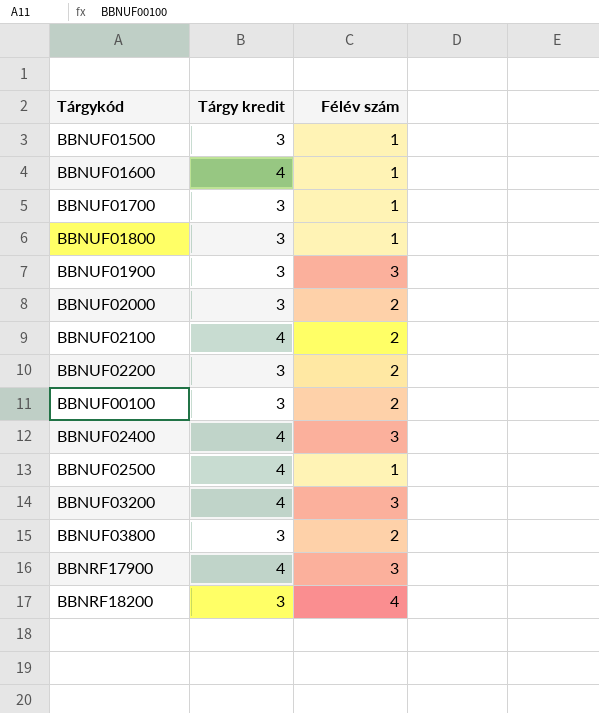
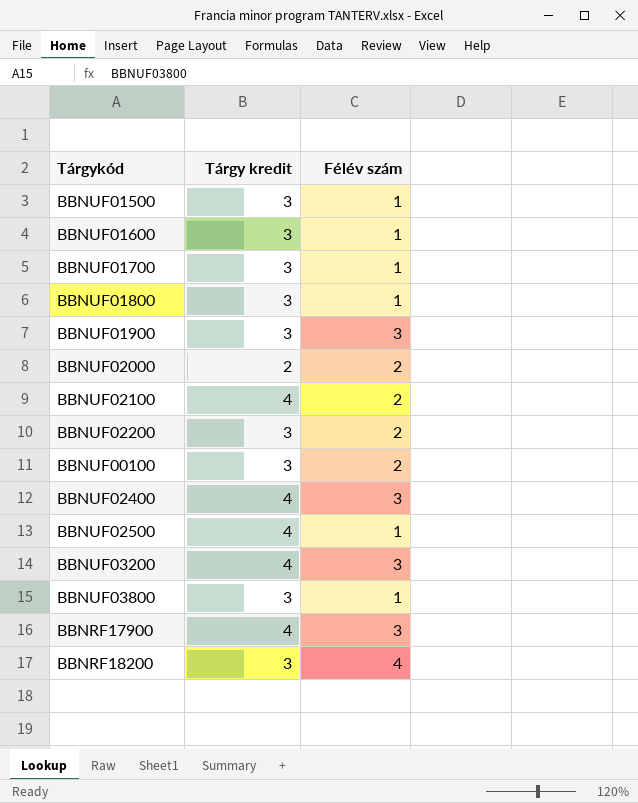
BBNUF01600 | Tárgy kredit: 4 -> 3
BBNUF02000 | Tárgy kredit: 3 -> 2
BBNUF03800 | Félév szám: 2 -> 1

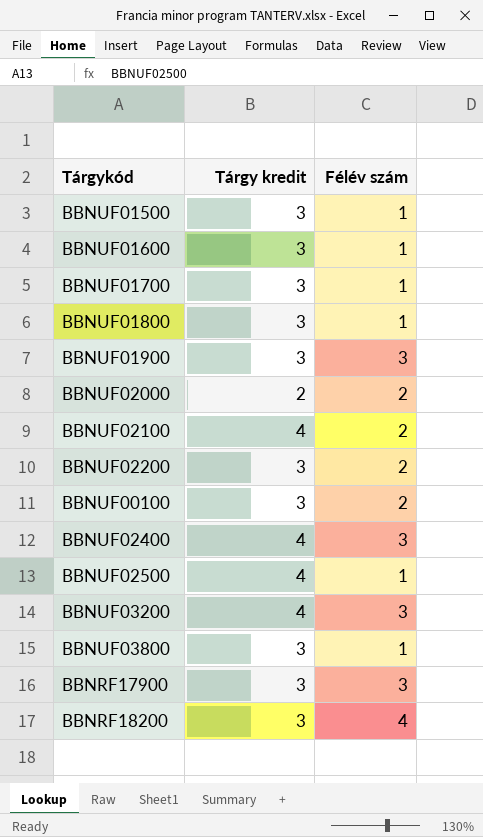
BBNRF17900 | Tárgy kredit: 4 -> 3

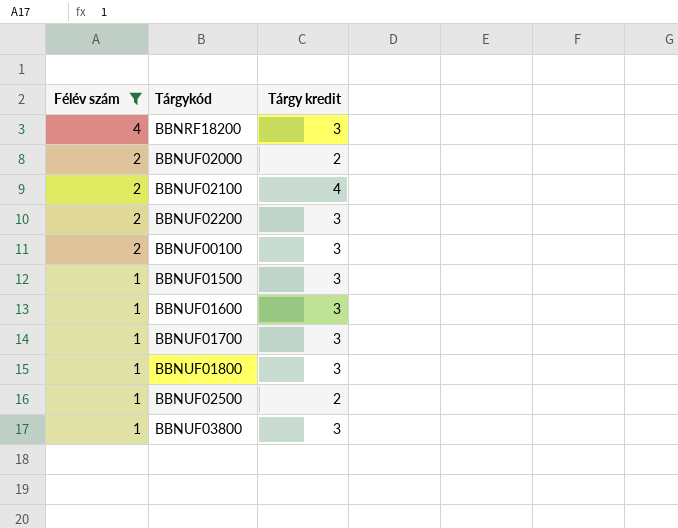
filter: none -> Félév szám != 3
row order: none -> Félév szám descending
column Félév szám | position: 3 -> 1
BBNUF02500 | Tárgy kredit: 4 -> 2

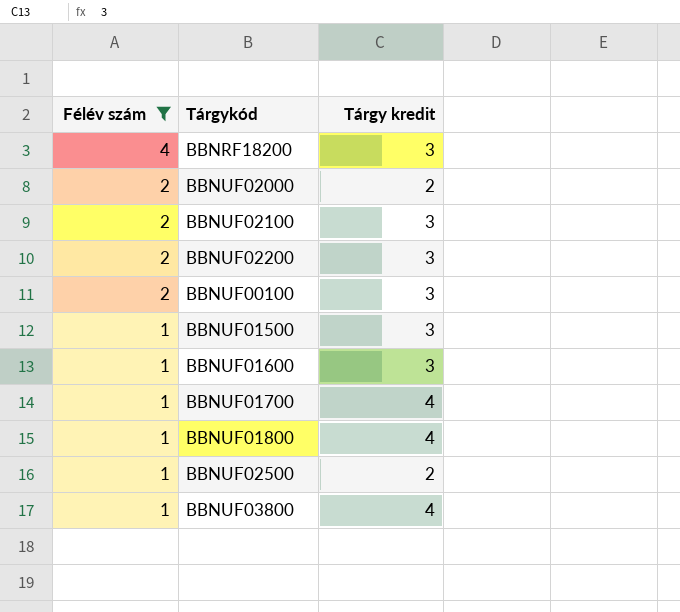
BBNUF02100 | Tárgy kredit: 4 -> 3
BBNUF01700 | Tárgy kredit: 3 -> 4
BBNUF01800 | Tárgy kredit: 3 -> 4
BBNUF03800 | Tárgy kredit: 3 -> 4

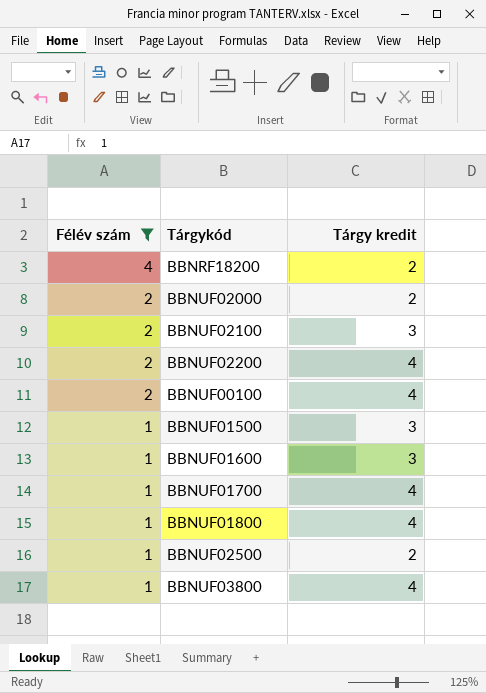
BBNRF18200 | Tárgy kredit: 3 -> 2
BBNUF02200 | Tárgy kredit: 3 -> 4
BBNUF00100 | Tárgy kredit: 3 -> 4

